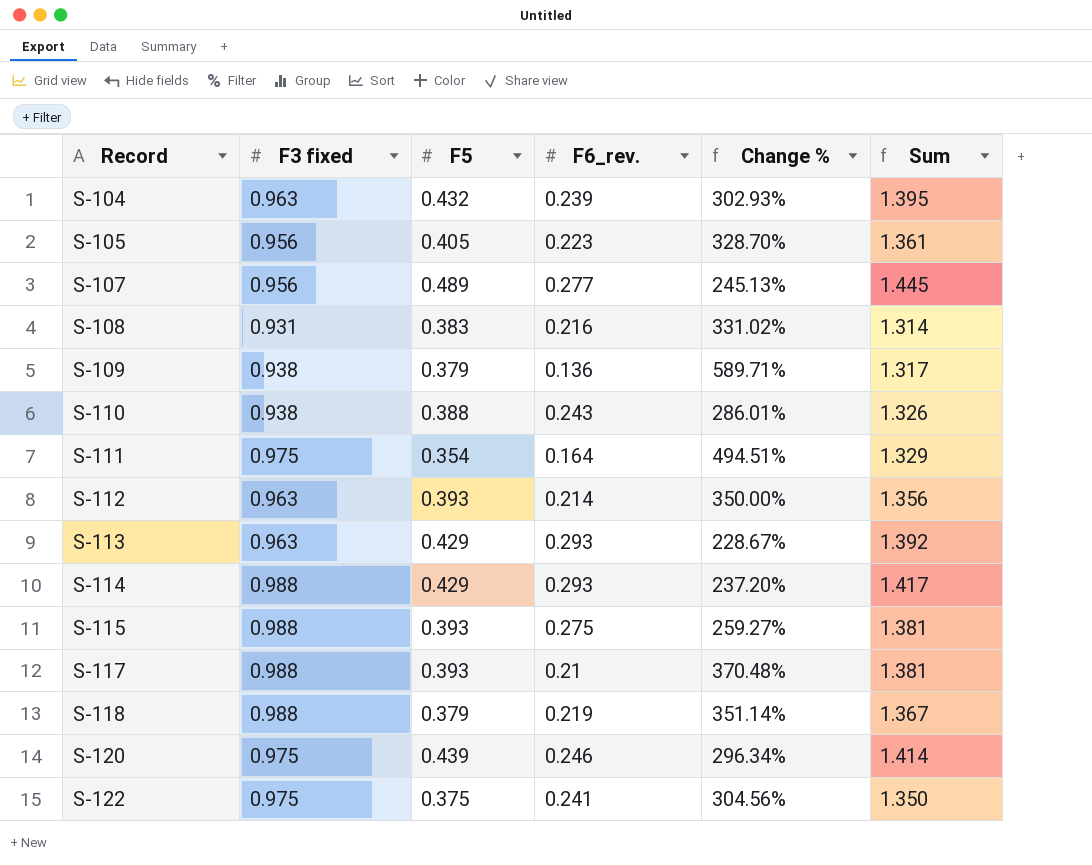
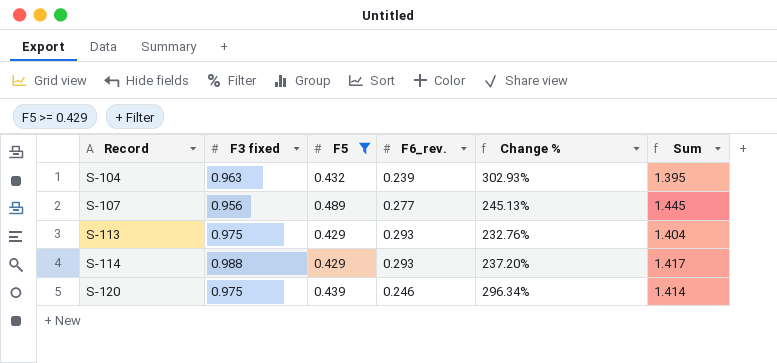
filter: none -> F5 >= 0.429
S-113 | F3 fixed: 0.963 -> 0.975
S-113 | Change %: 228.67% -> 232.76%
S-113 | Sum: 1.392 -> 1.404

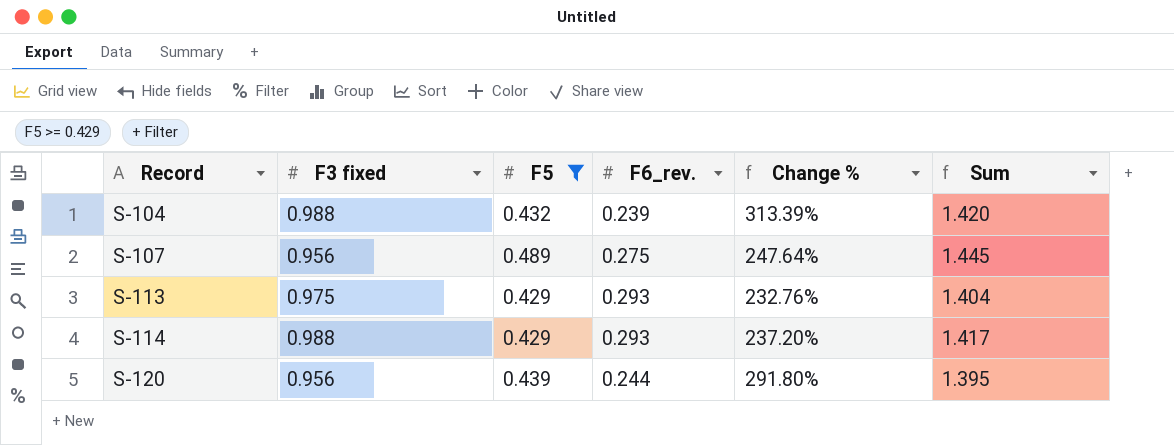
S-104 | F3 fixed: 0.963 -> 0.988
S-104 | Change %: 302.93% -> 313.39%
S-104 | Sum: 1.395 -> 1.420
S-107 | F6_rev.: 0.277 -> 0.275
S-107 | Change %: 245.13% -> 247.64%
S-120 | F3 fixed: 0.975 -> 0.956
S-120 | F6_rev.: 0.246 -> 0.244
S-120 | Change %: 296.34% -> 291.80%
S-120 | Sum: 1.414 -> 1.395

